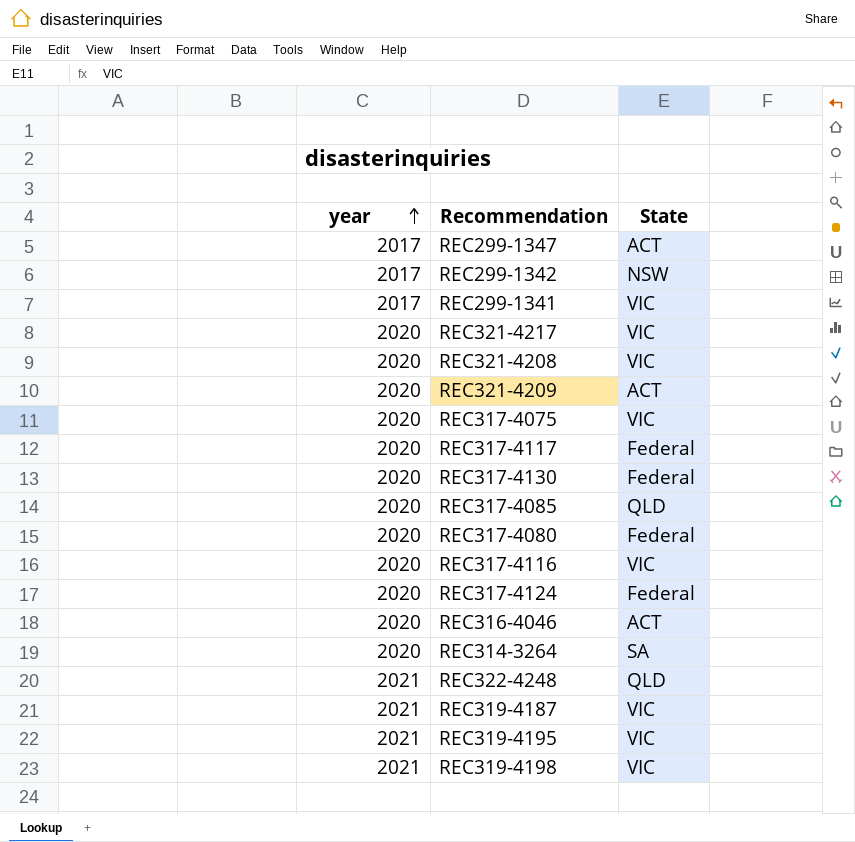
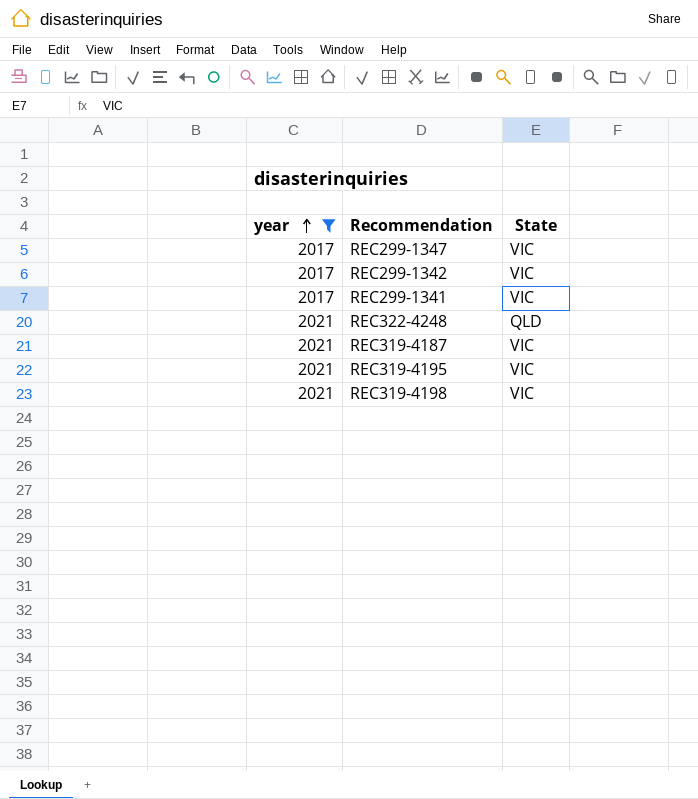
filter: none -> year != 2020
REC299-1347 | State: ACT -> VIC
REC299-1342 | State: NSW -> VIC

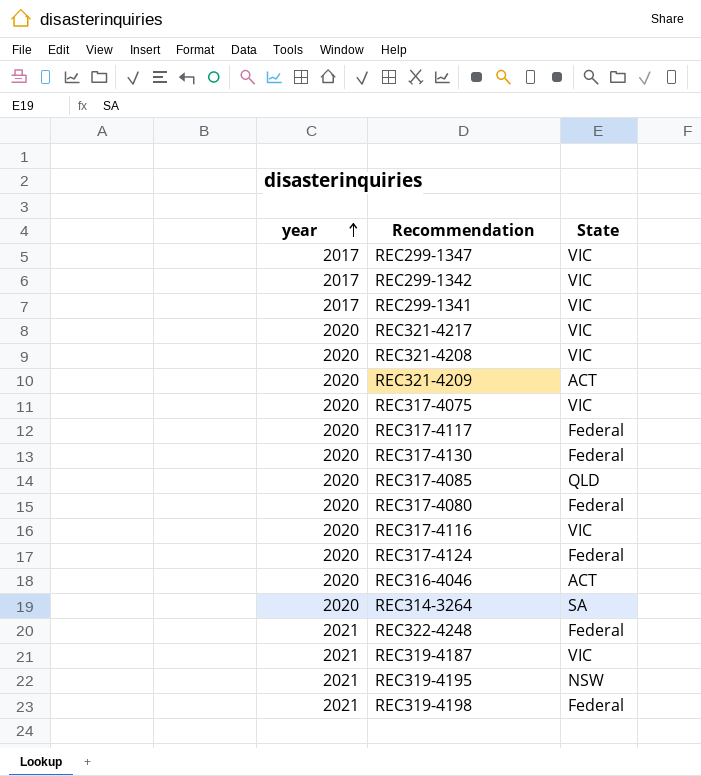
filter: year != 2020 -> none
REC322-4248 | State: QLD -> Federal
REC319-4195 | State: VIC -> NSW
REC319-4198 | State: VIC -> Federal

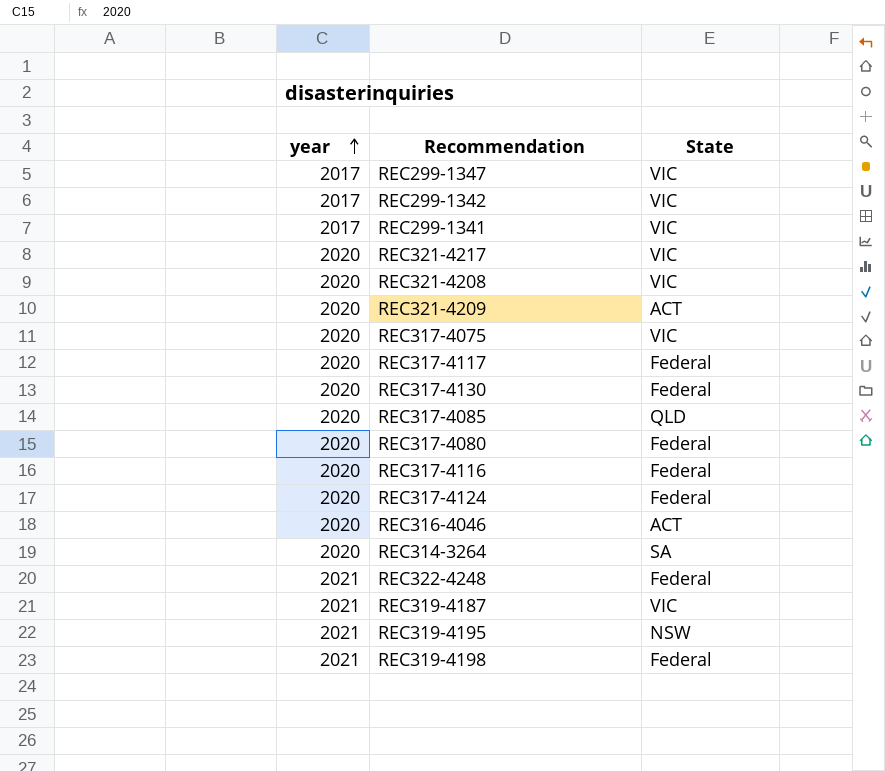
REC317-4116 | State: VIC -> Federal

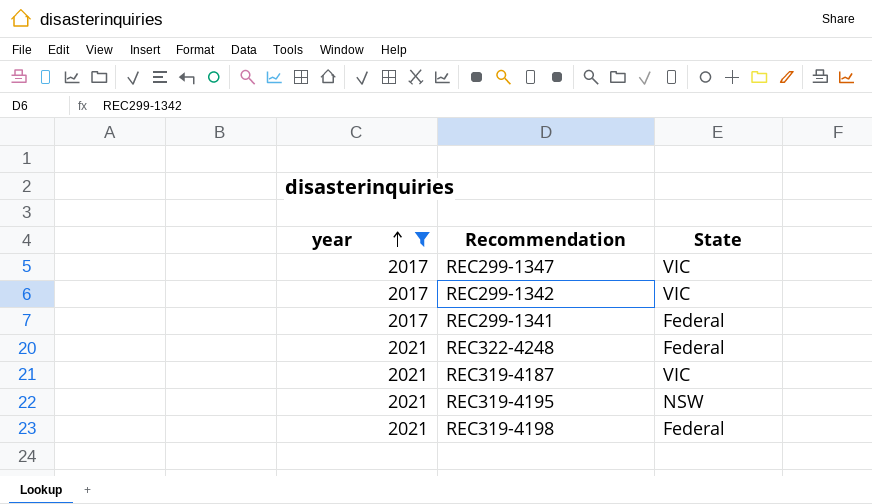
filter: none -> year != 2020
REC299-1341 | State: VIC -> Federal

